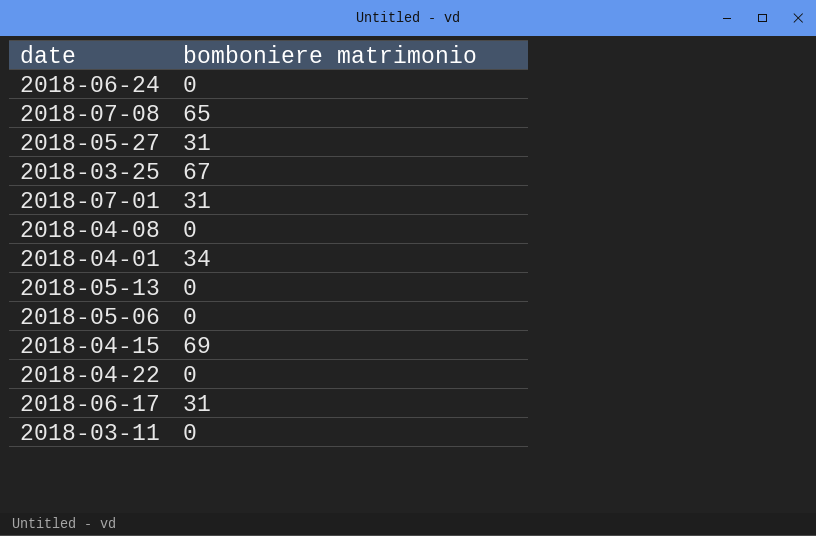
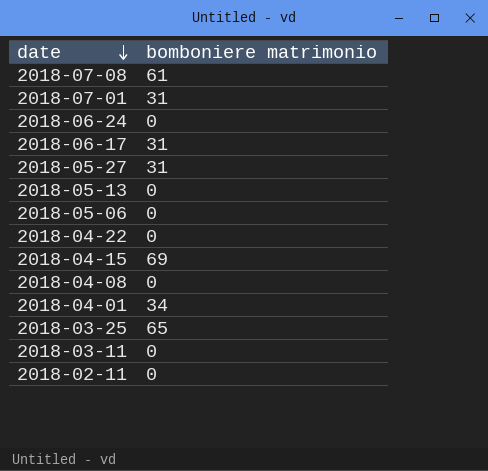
row order: none -> date descending
2018-07-08 | bomboniere matrimonio: 65 -> 61
2018-03-25 | bomboniere matrimonio: 67 -> 65
row 2018-02-11: none -> 0

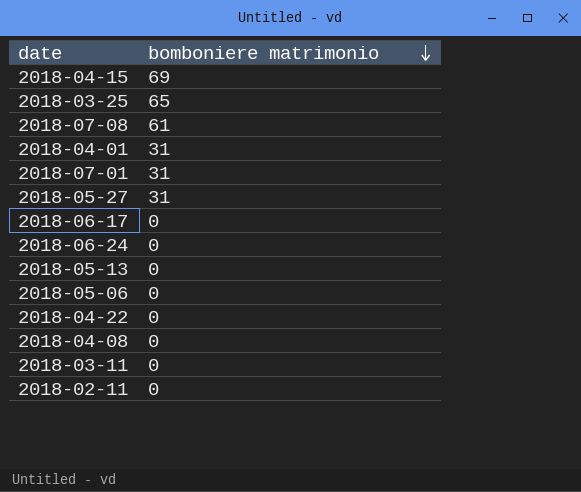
row order: date descending -> bomboniere matrimonio descending
2018-04-01 | bomboniere matrimonio: 34 -> 31
2018-06-17 | bomboniere matrimonio: 31 -> 0

